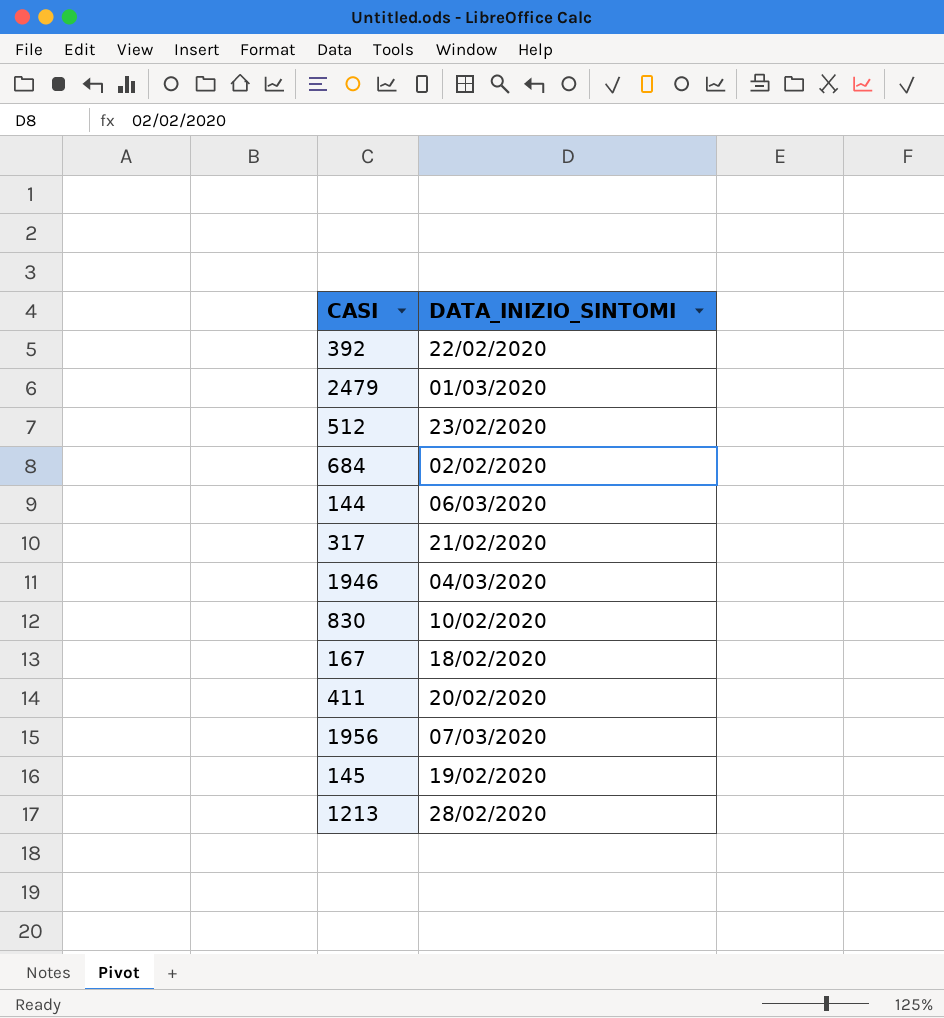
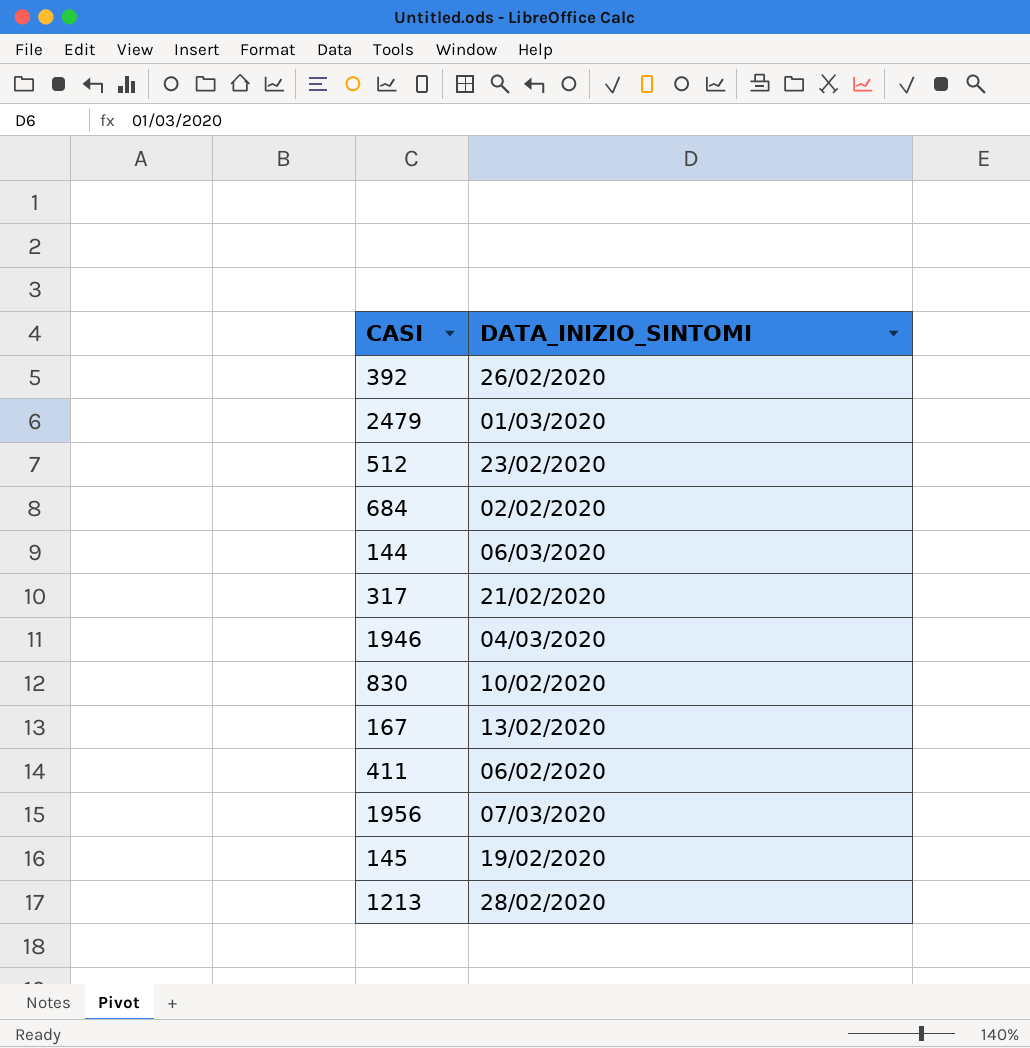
392 | DATA_INIZIO_SINTOMI: 22/02/2020 -> 26/02/2020
167 | DATA_INIZIO_SINTOMI: 18/02/2020 -> 13/02/2020
411 | DATA_INIZIO_SINTOMI: 20/02/2020 -> 06/02/2020

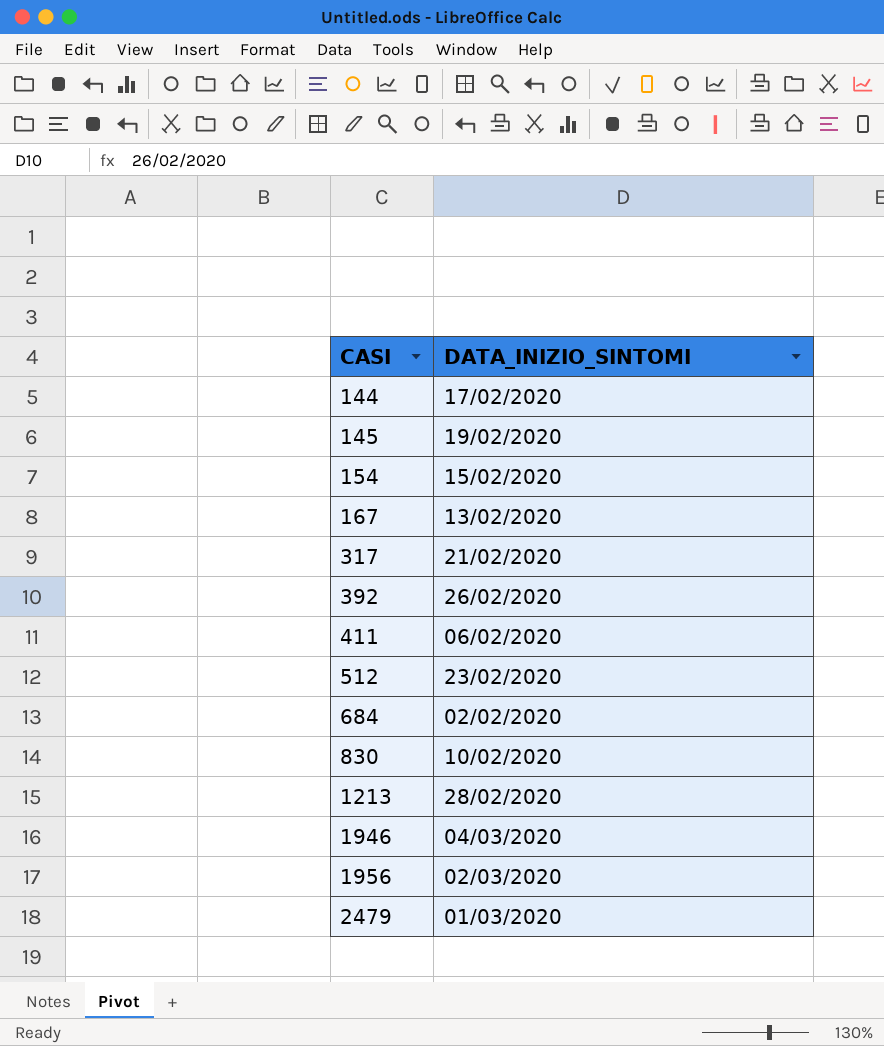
row order: none -> CASI ascending
144 | DATA_INIZIO_SINTOMI: 06/03/2020 -> 17/02/2020
row 154: none -> 15/02/2020
1956 | DATA_INIZIO_SINTOMI: 07/03/2020 -> 02/03/2020

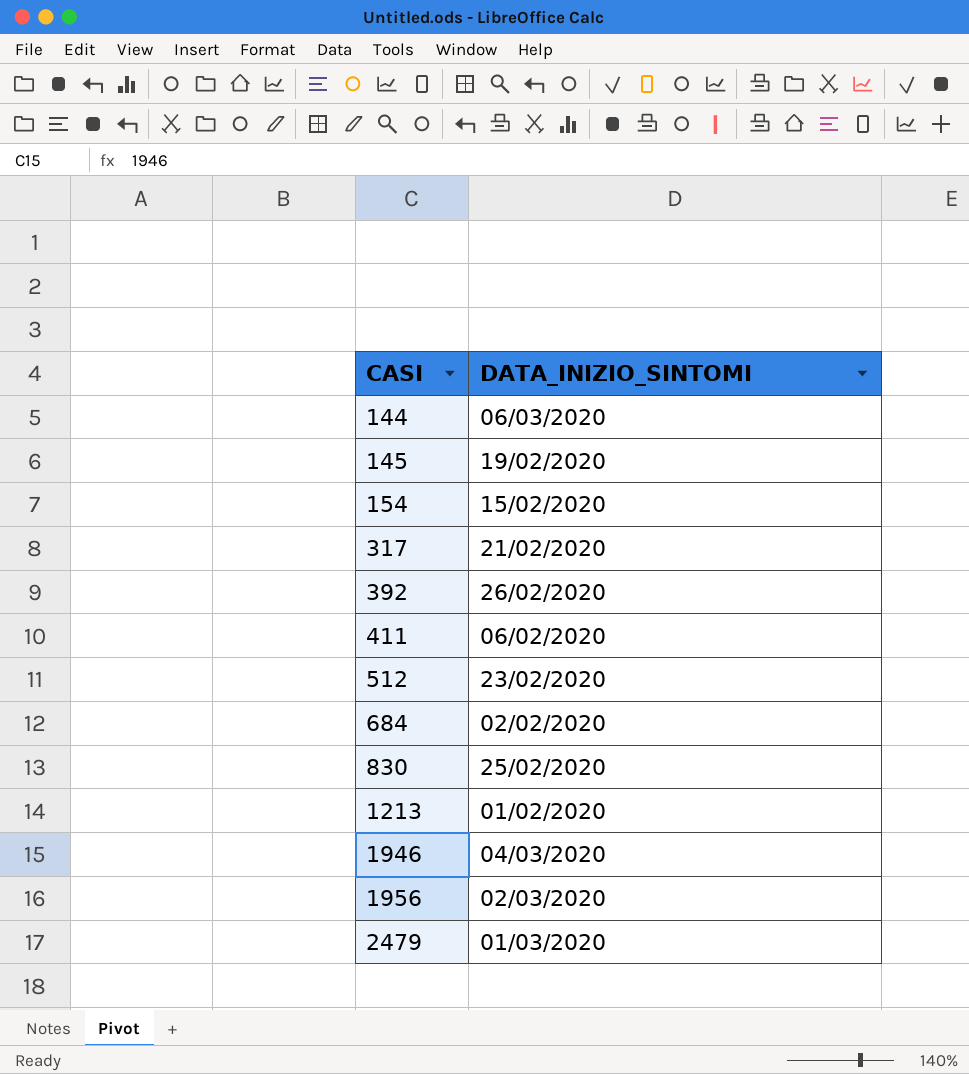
row 167: 13/02/2020 -> none
144 | DATA_INIZIO_SINTOMI: 17/02/2020 -> 06/03/2020
830 | DATA_INIZIO_SINTOMI: 10/02/2020 -> 25/02/2020
1213 | DATA_INIZIO_SINTOMI: 28/02/2020 -> 01/02/2020

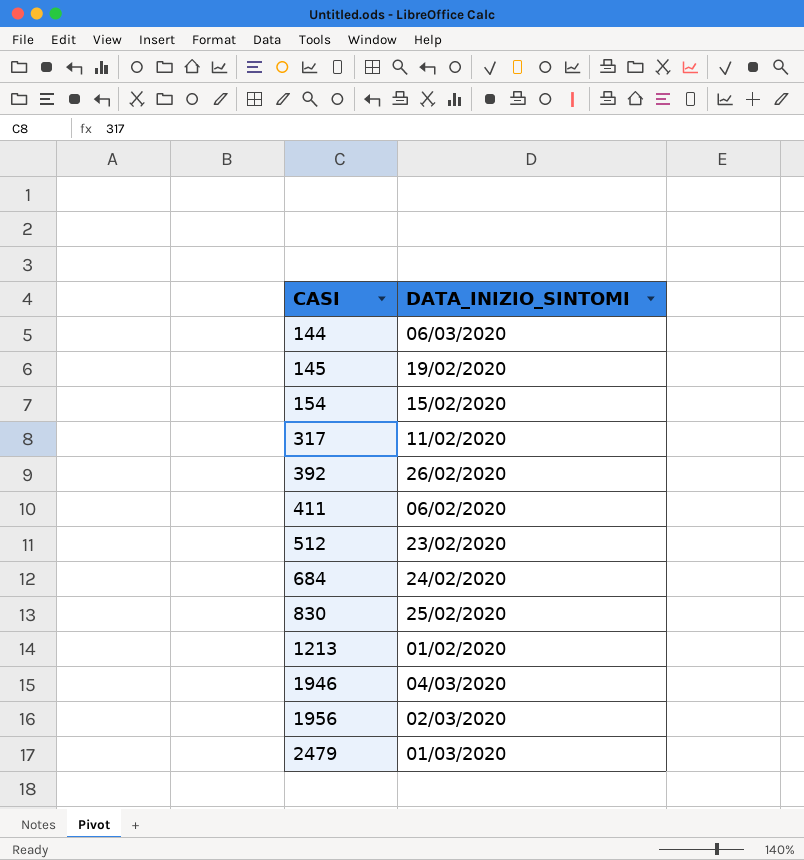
317 | DATA_INIZIO_SINTOMI: 21/02/2020 -> 11/02/2020
684 | DATA_INIZIO_SINTOMI: 02/02/2020 -> 24/02/2020

